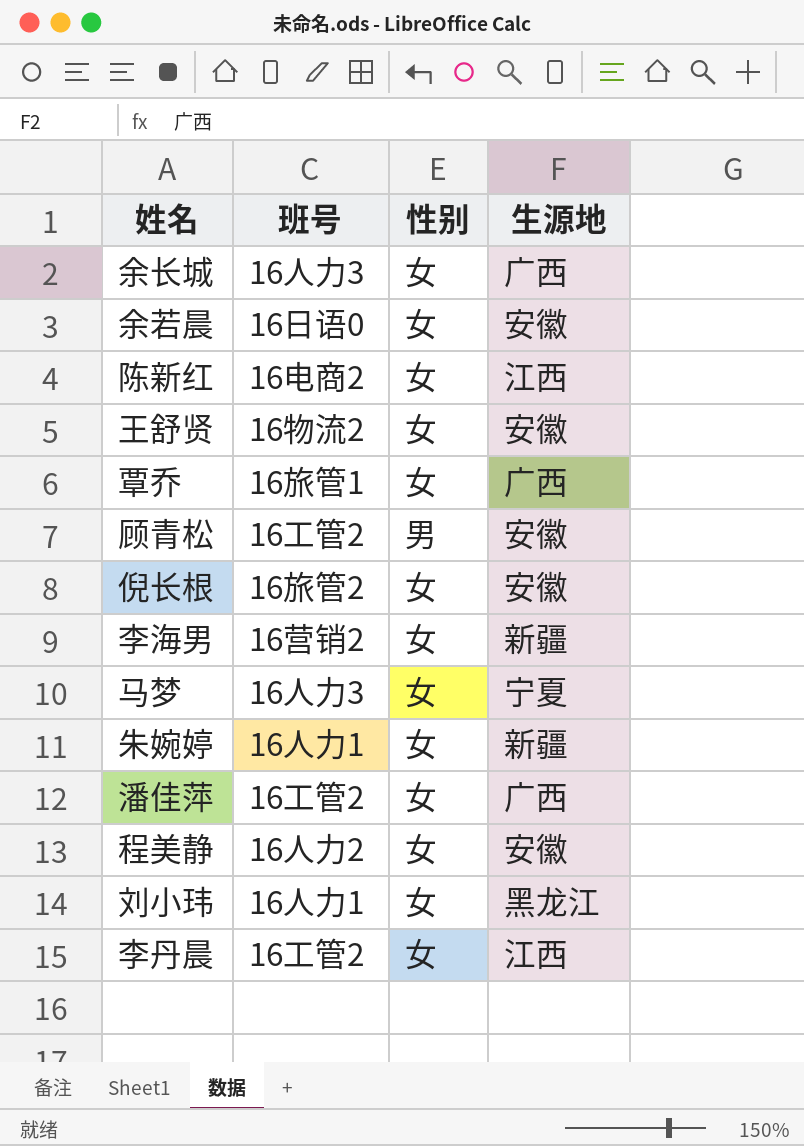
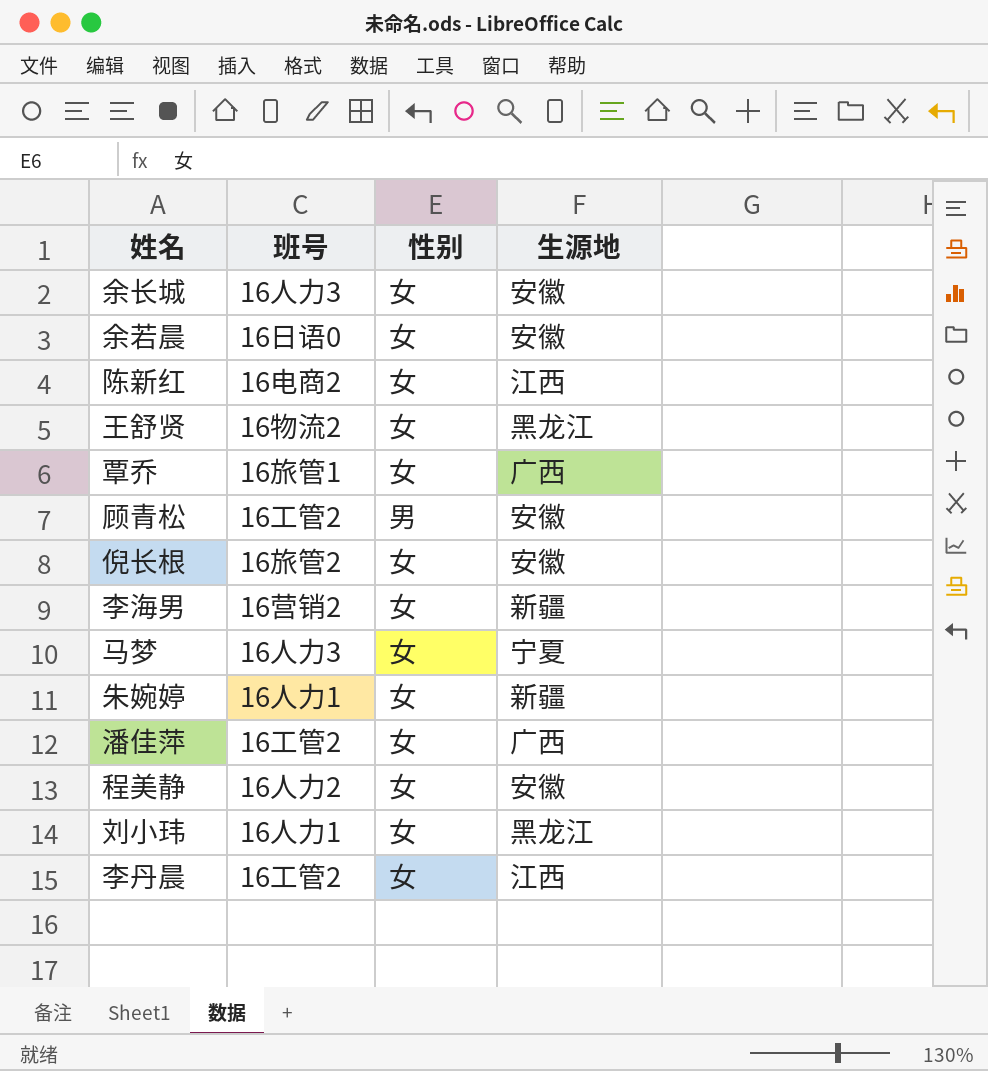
余长城 | 生源地: 广西 -> 安徽
王舒贤 | 生源地: 安徽 -> 黑龙江

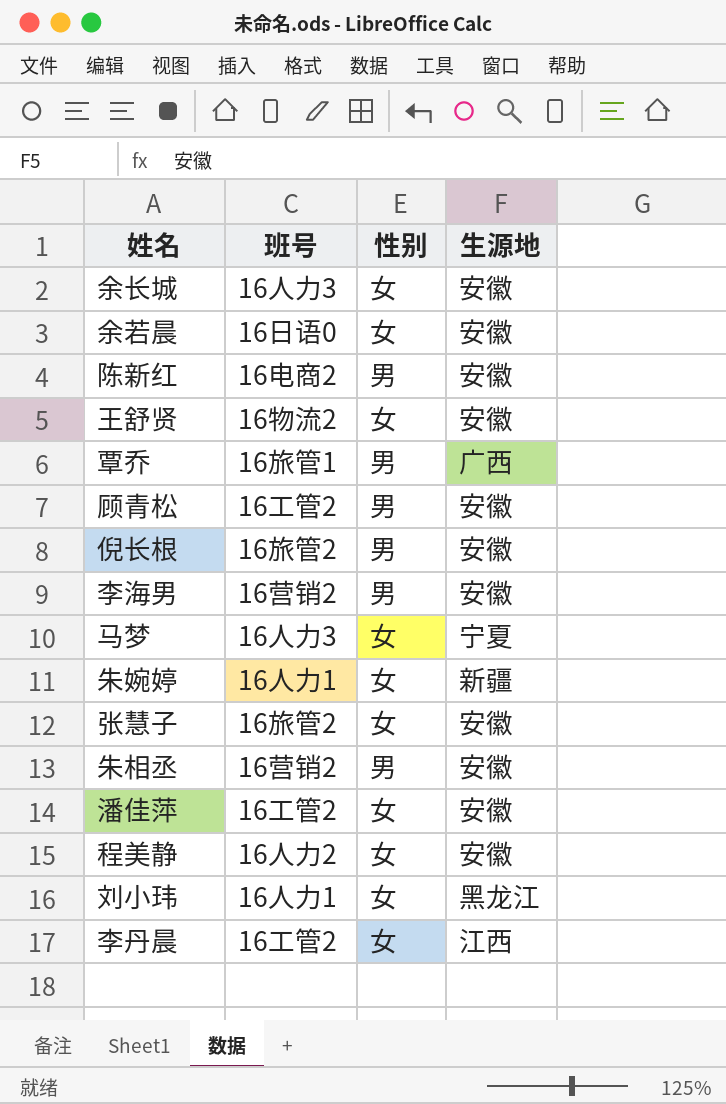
陈新红 | 性别: 女 -> 男
陈新红 | 生源地: 江西 -> 安徽
王舒贤 | 生源地: 黑龙江 -> 安徽
覃乔 | 性别: 女 -> 男
倪长根 | 性别: 女 -> 男
李海男 | 性别: 女 -> 男
李海男 | 生源地: 新疆 -> 安徽
row 张慧子: none -> 16旅管2 | 女 | 安徽
row 朱相丞: none -> 16营销2 | 男 | 安徽
潘佳萍 | 生源地: 广西 -> 安徽

